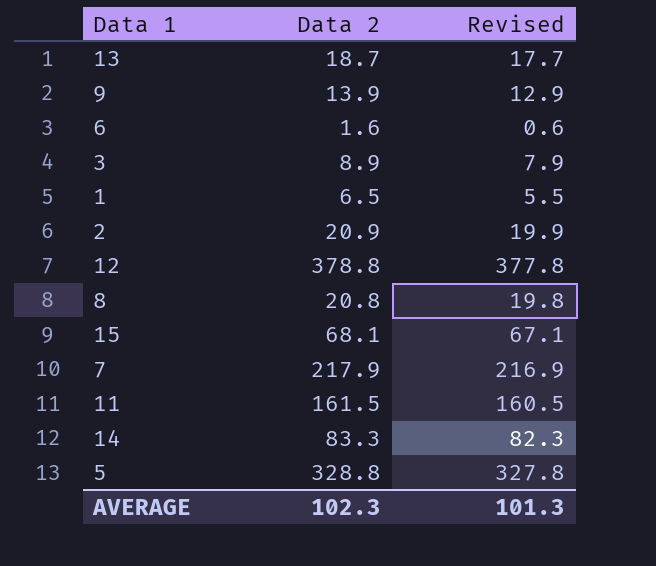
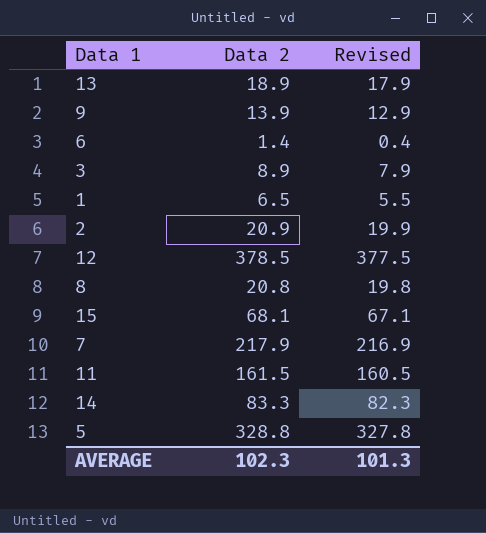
13 | Data 2: 18.7 -> 18.9
13 | Revised: 17.7 -> 17.9
6 | Data 2: 1.6 -> 1.4
6 | Revised: 0.6 -> 0.4
12 | Data 2: 378.8 -> 378.5
12 | Revised: 377.8 -> 377.5

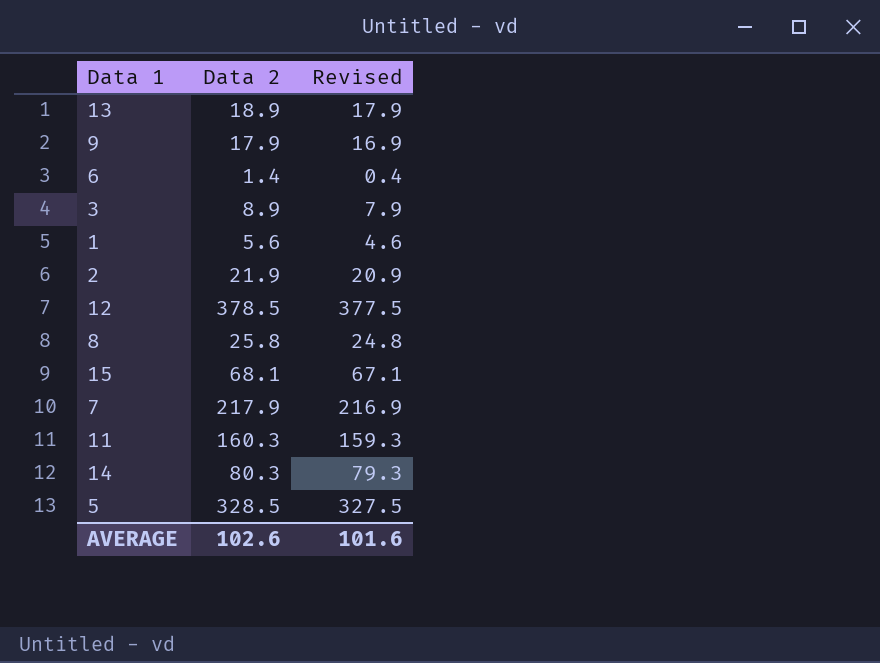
9 | Data 2: 13.9 -> 17.9
9 | Revised: 12.9 -> 16.9
1 | Data 2: 6.5 -> 5.6
1 | Revised: 5.5 -> 4.6
2 | Data 2: 20.9 -> 21.9
2 | Revised: 19.9 -> 20.9
8 | Data 2: 20.8 -> 25.8
8 | Revised: 19.8 -> 24.8
11 | Data 2: 161.5 -> 160.3
11 | Revised: 160.5 -> 159.3
14 | Data 2: 83.3 -> 80.3
14 | Revised: 82.3 -> 79.3
5 | Data 2: 328.8 -> 328.5
5 | Revised: 327.8 -> 327.5
AVERAGE | Data 2: 102.3 -> 102.6
AVERAGE | Revised: 101.3 -> 101.6

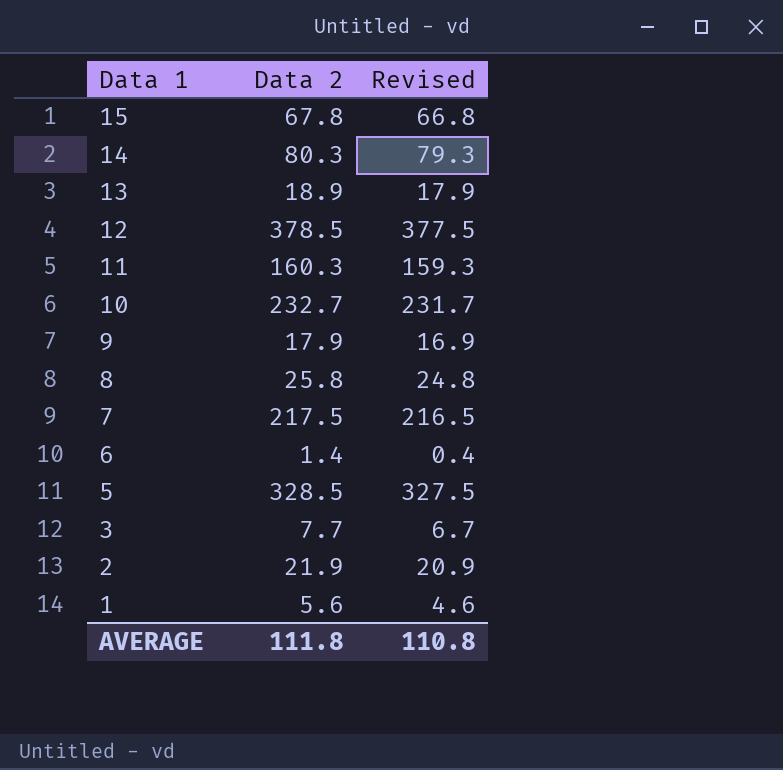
row order: none -> Data 1 descending
15 | Data 2: 68.1 -> 67.8
15 | Revised: 67.1 -> 66.8
row 10: none -> 232.7 | 231.7
7 | Data 2: 217.9 -> 217.5
7 | Revised: 216.9 -> 216.5
3 | Data 2: 8.9 -> 7.7
3 | Revised: 7.9 -> 6.7
AVERAGE | Data 2: 102.6 -> 111.8
AVERAGE | Revised: 101.6 -> 110.8

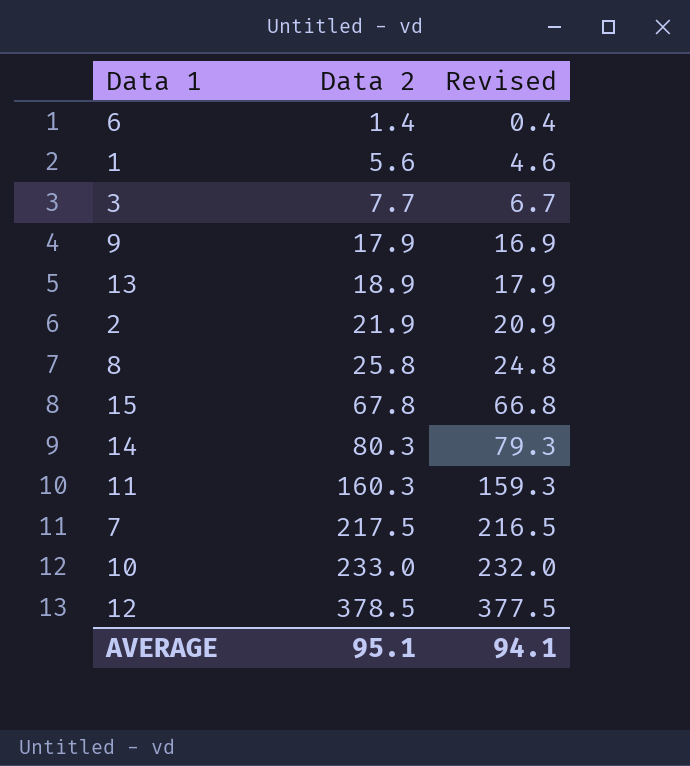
row order: Data 1 descending -> Data 2 ascending
row 5: 328.5 | 327.5 -> none
10 | Data 2: 232.7 -> 233.0
10 | Revised: 231.7 -> 232.0
AVERAGE | Data 2: 111.8 -> 95.1
AVERAGE | Revised: 110.8 -> 94.1

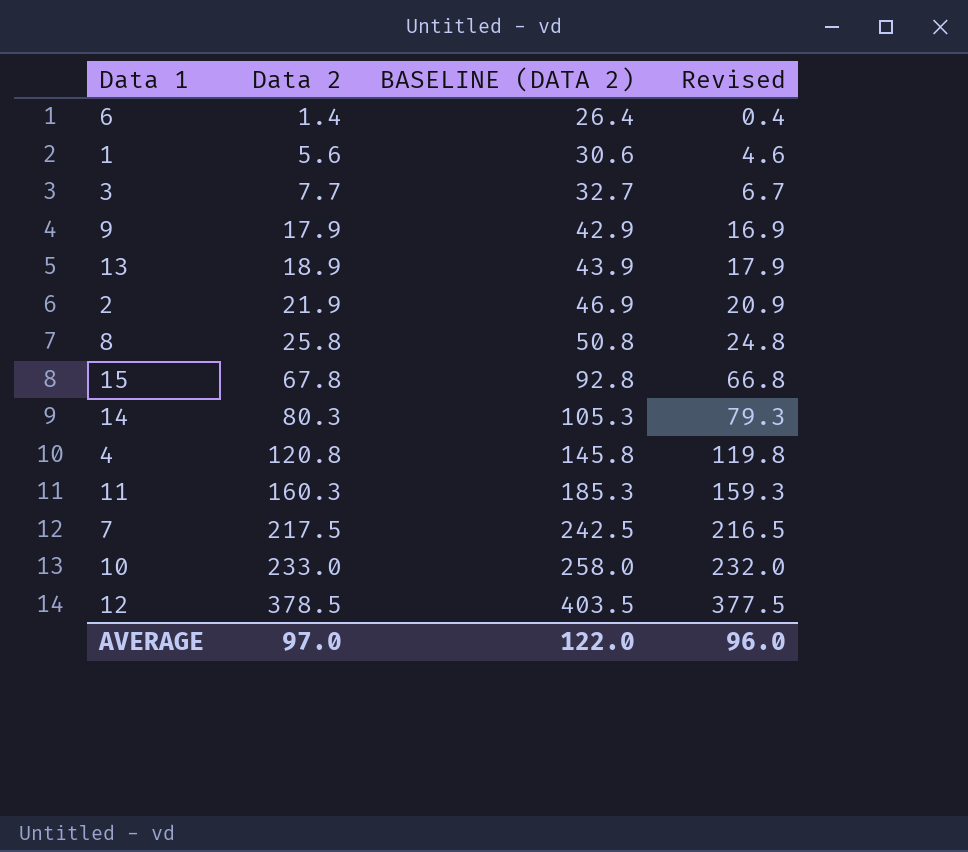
column BASELINE (DATA 2) | formula: none -> [Data 2] + 25
row 4: none -> 120.8 | 145.8 | 119.8
AVERAGE | Data 2: 95.1 -> 97.0
AVERAGE | Revised: 94.1 -> 96.0

